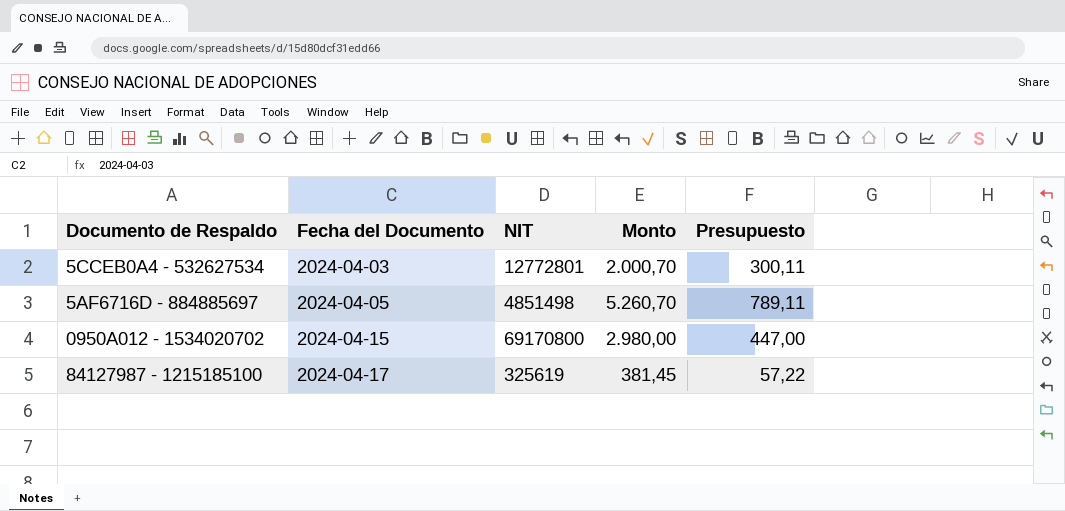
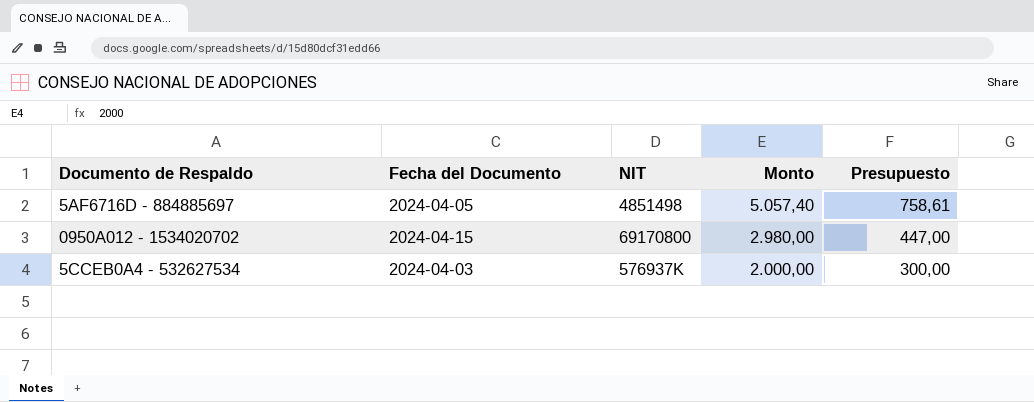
row order: Fecha del Documento ascending -> Monto descending
row 84127987 - 1215185100: 2024-04-17 | 325619 | 381,45 | 57,22 -> none
5AF6716D - 884885697 | Monto: 5.260,70 -> 5.057,40
5AF6716D - 884885697 | Presupuesto: 789,11 -> 758,61
5CCEB0A4 - 532627534 | NIT: 12772801 -> 576937K
5CCEB0A4 - 532627534 | Monto: 2.000,70 -> 2.000,00
5CCEB0A4 - 532627534 | Presupuesto: 300,11 -> 300,00

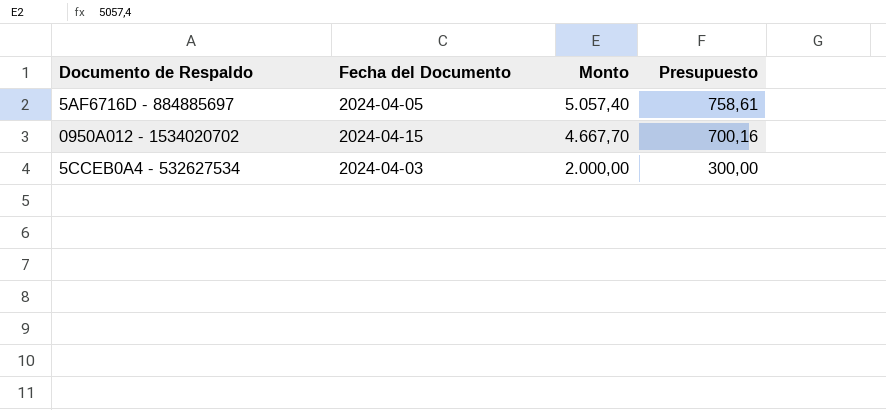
column NIT | position: 3 -> none
0950A012 - 1534020702 | Monto: 2.980,00 -> 4.667,70
0950A012 - 1534020702 | Presupuesto: 447,00 -> 700,16

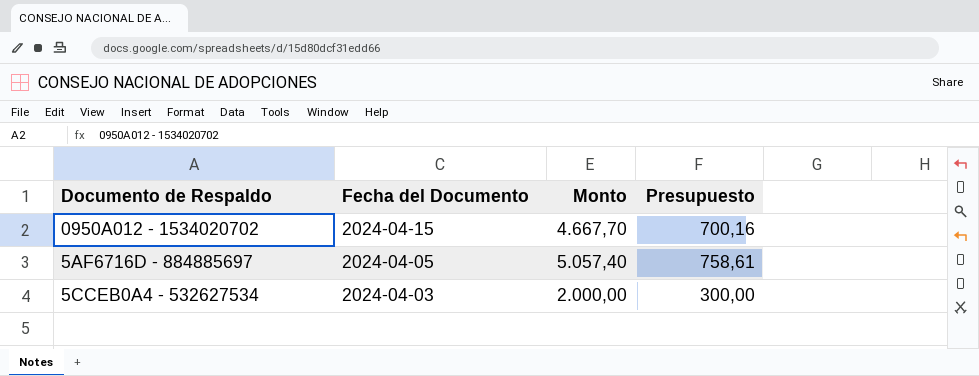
row order: Monto descending -> Fecha del Documento descending

